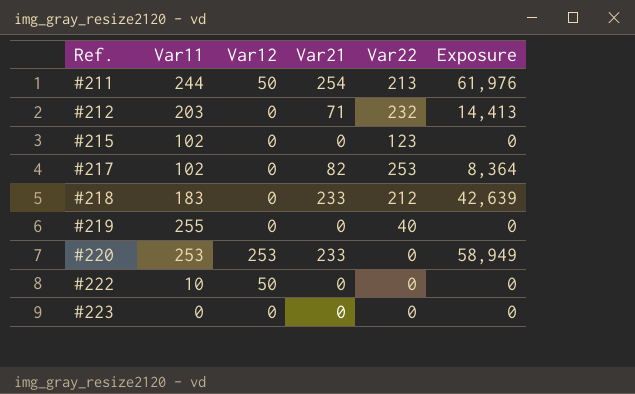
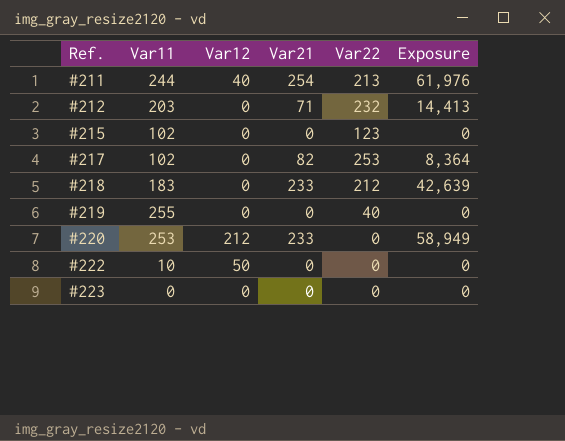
#211 | Var12: 50 -> 40
#220 | Var12: 253 -> 212

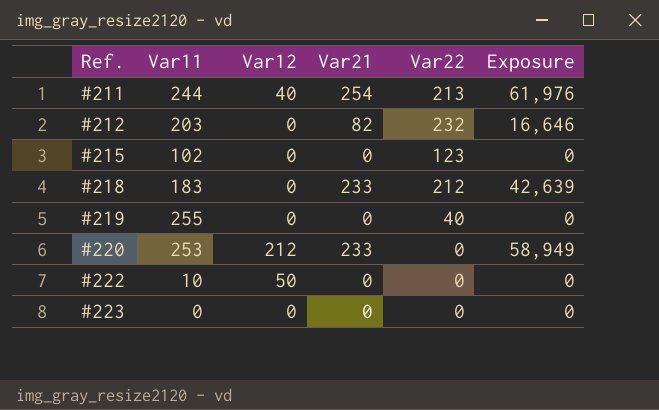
row #217: 102 | 0 | 82 | 253 | 8,364 -> none
#212 | Var21: 71 -> 82
#212 | Exposure: 14,413 -> 16,646

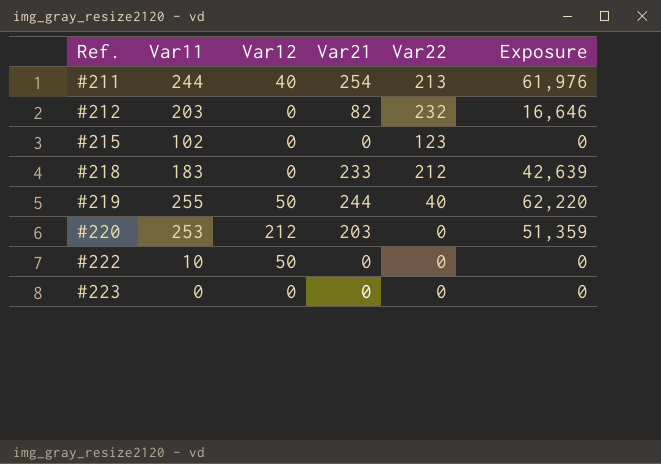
#219 | Var12: 0 -> 50
#219 | Var21: 0 -> 244
#219 | Exposure: 0 -> 62,220
#220 | Var21: 233 -> 203
#220 | Exposure: 58,949 -> 51,359

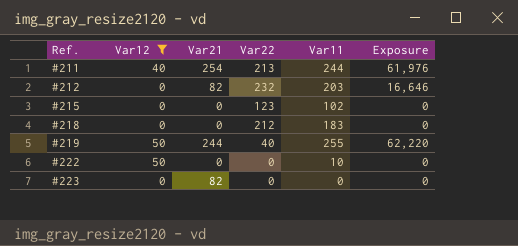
filter: none -> Var12 != 212
column Var11 | position: 2 -> 5
#218 | Var21: 233 -> 0
#218 | Exposure: 42,639 -> 0
#223 | Var21: 0 -> 82

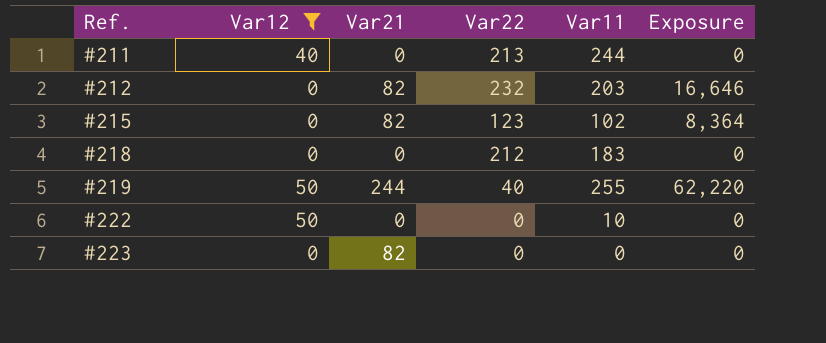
#211 | Var21: 254 -> 0
#211 | Exposure: 61,976 -> 0
#215 | Var21: 0 -> 82
#215 | Exposure: 0 -> 8,364

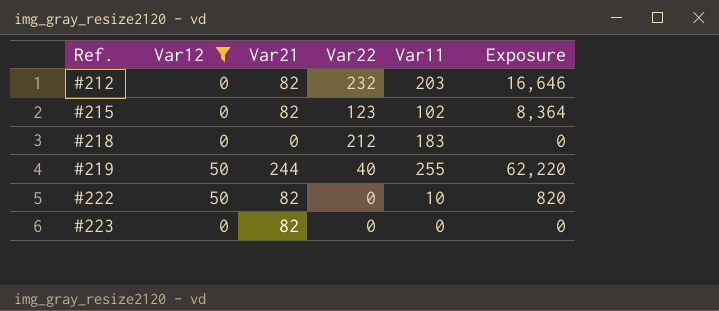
row #211: 40 | 0 | 213 | 244 | 0 -> none
#222 | Var21: 0 -> 82
#222 | Exposure: 0 -> 820

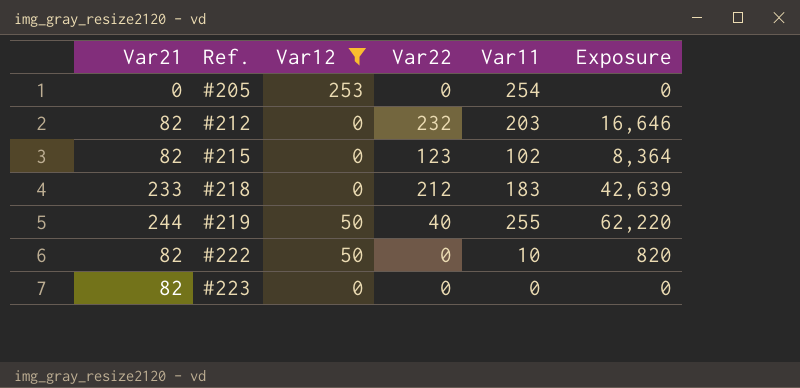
column Var21 | position: 3 -> 1
row #205: none -> 0 | 253 | 0 | 254 | 0
#218 | Var21: 0 -> 233
#218 | Exposure: 0 -> 42,639

